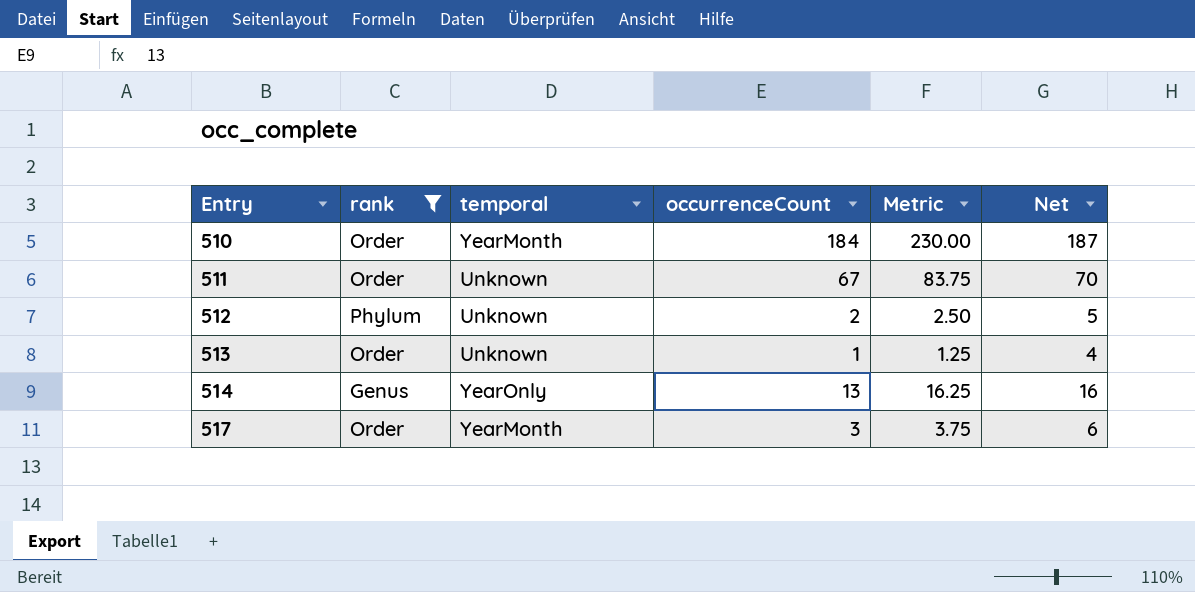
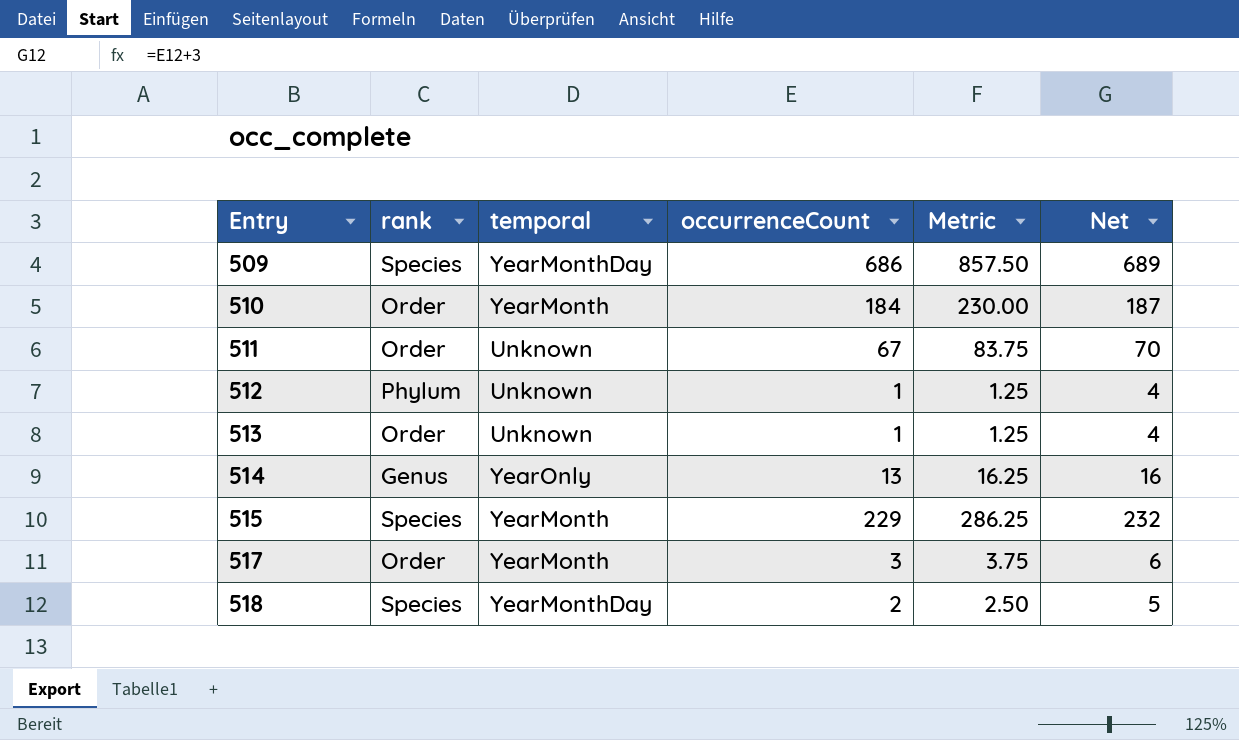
filter: rank != Species -> none
512 | occurrenceCount: 2 -> 1
512 | Metric: 2.50 -> 1.25
512 | Net: 5 -> 4

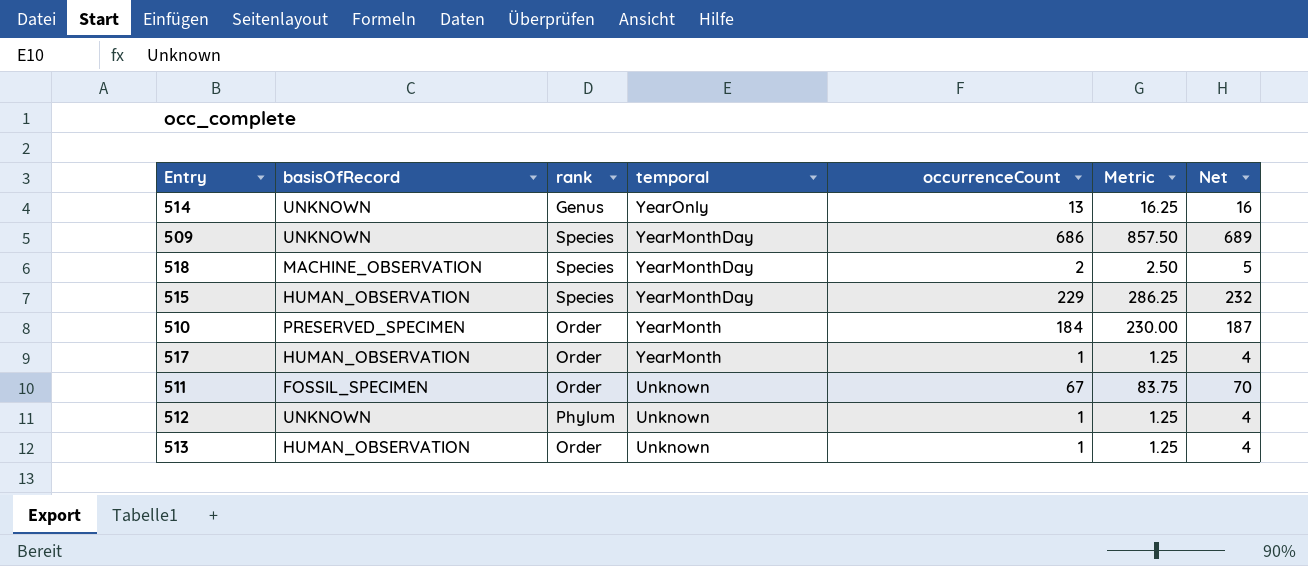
row order: Entry ascending -> temporal descending
column basisOfRecord | position: none -> 2
515 | temporal: YearMonth -> YearMonthDay
517 | occurrenceCount: 3 -> 1
517 | Metric: 3.75 -> 1.25
517 | Net: 6 -> 4

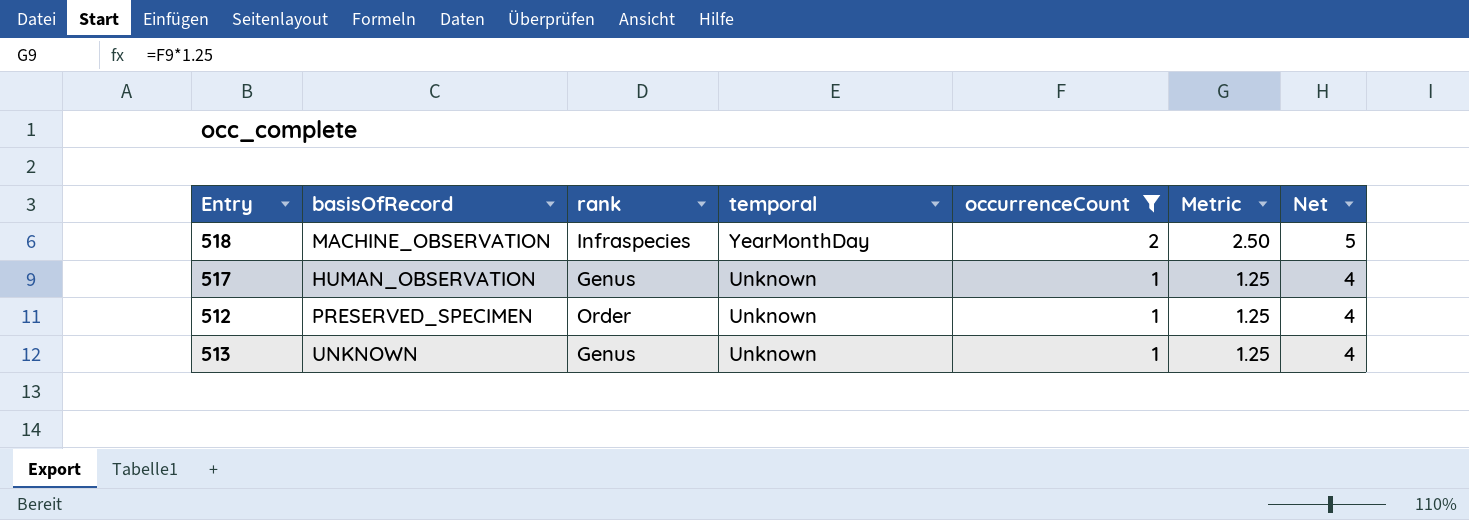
filter: none -> occurrenceCount <= 2
518 | rank: Species -> Infraspecies
517 | rank: Order -> Genus
517 | temporal: YearMonth -> Unknown
512 | basisOfRecord: UNKNOWN -> PRESERVED_SPECIMEN
512 | rank: Phylum -> Order
513 | basisOfRecord: HUMAN_OBSERVATION -> UNKNOWN
513 | rank: Order -> Genus

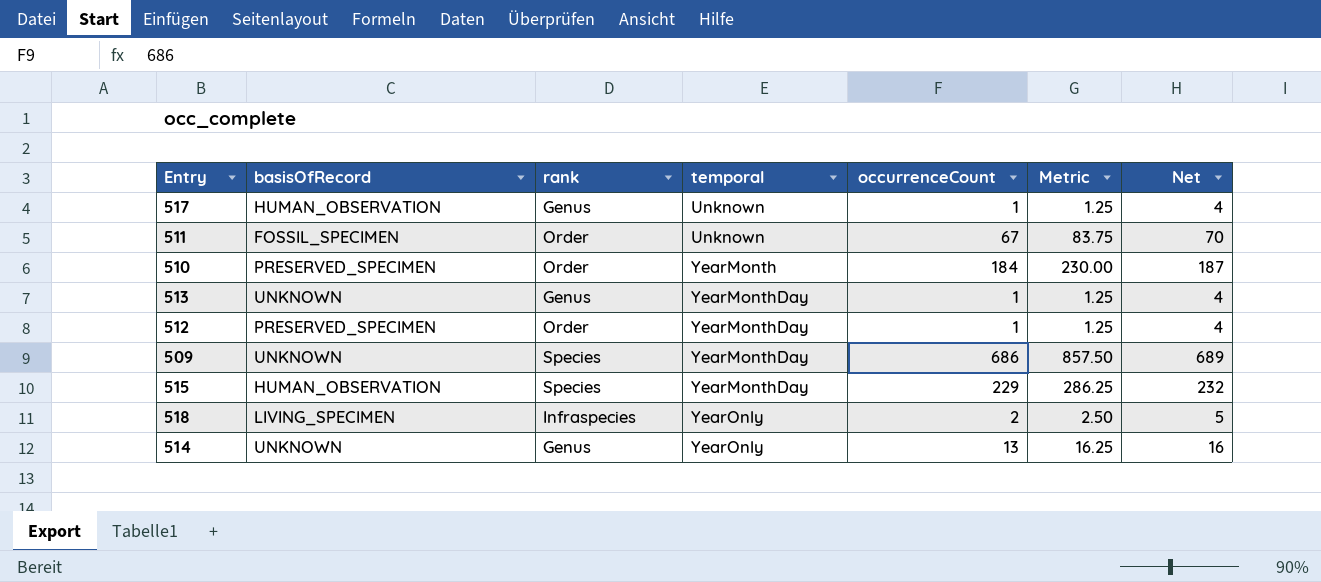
filter: occurrenceCount <= 2 -> none
row order: temporal descending -> temporal ascending
513 | temporal: Unknown -> YearMonthDay
512 | temporal: Unknown -> YearMonthDay
518 | basisOfRecord: MACHINE_OBSERVATION -> LIVING_SPECIMEN
518 | temporal: YearMonthDay -> YearOnly

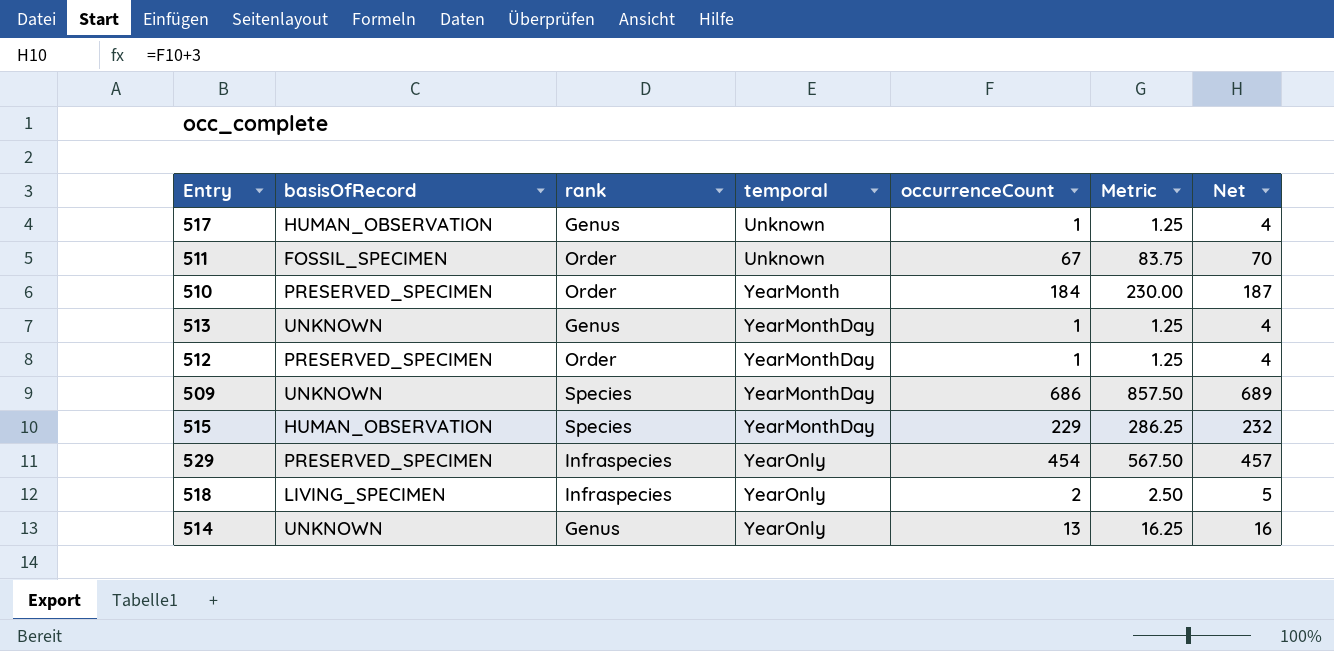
row 529: none -> PRESERVED_SPECIMEN | Infraspecies | YearOnly | 454 | 567.50 | 457

